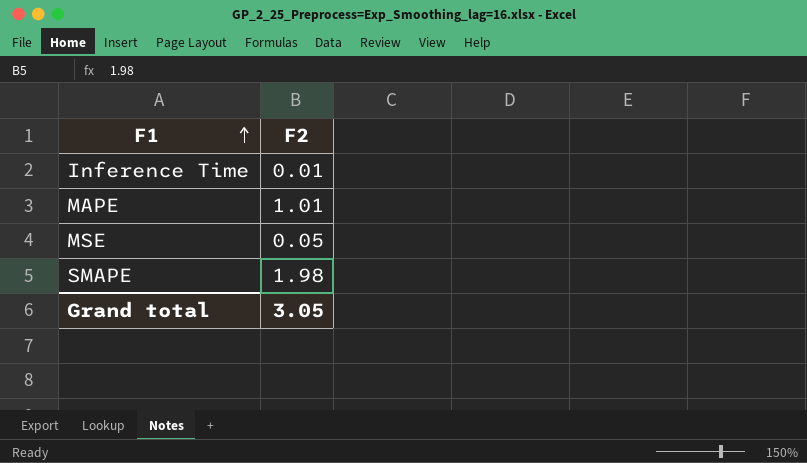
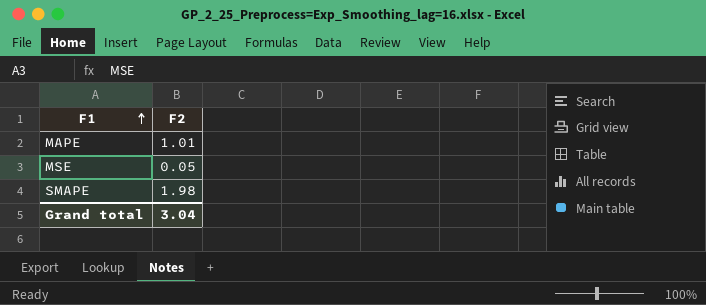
row Inference Time: 0.01 -> none
Grand total | F2: 3.05 -> 3.04

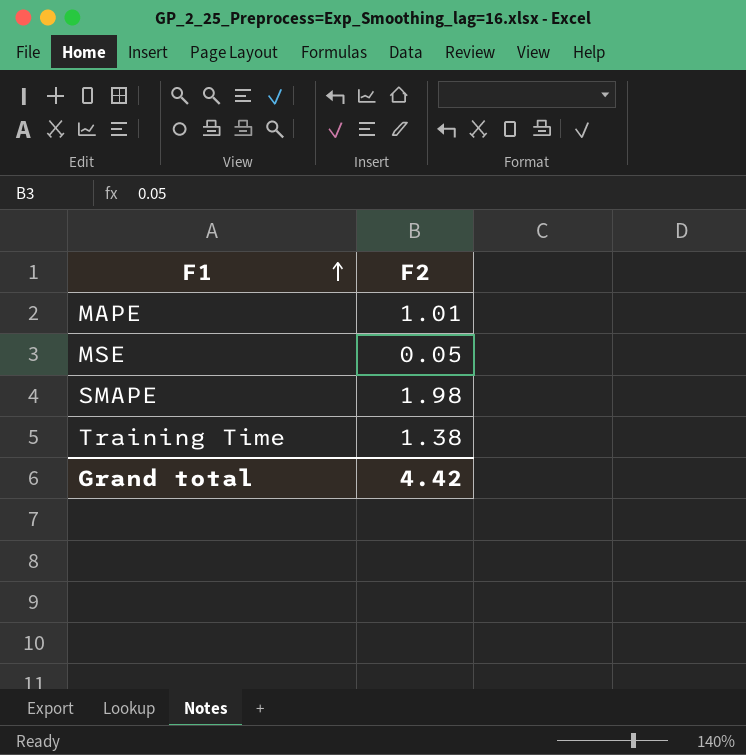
row Training Time: none -> 1.38
Grand total | F2: 3.04 -> 4.42

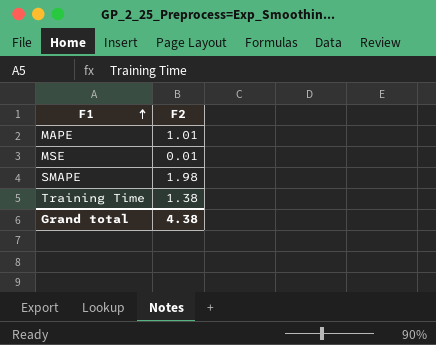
MSE | F2: 0.05 -> 0.01
Grand total | F2: 4.42 -> 4.38

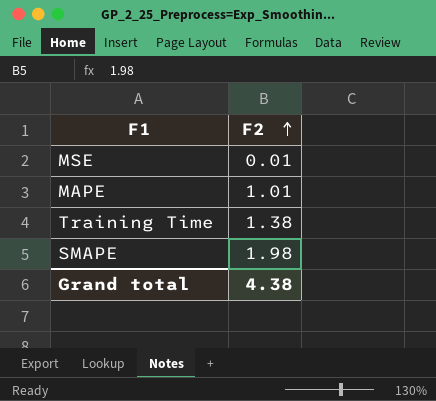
row order: F1 ascending -> F2 ascending

